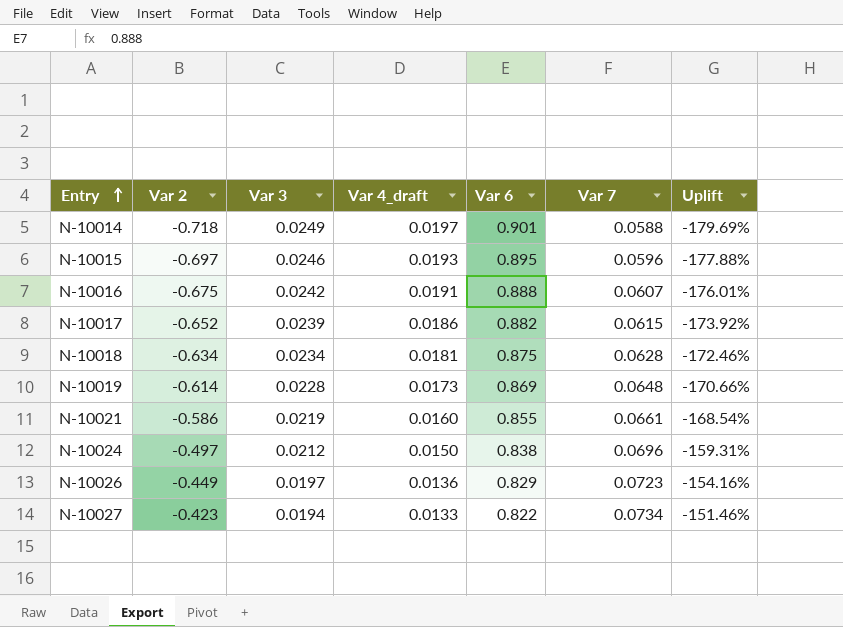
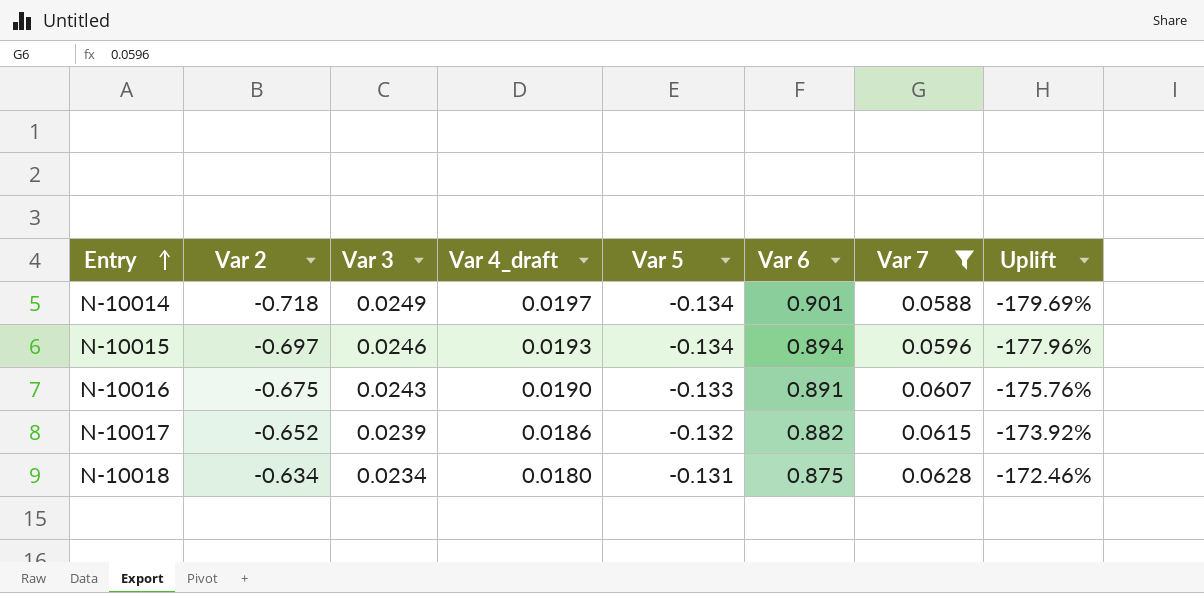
filter: none -> Var 7 <= 0.0628
column Var 5 | position: none -> 5
N-10015 | Var 6: 0.895 -> 0.894
N-10015 | Uplift: -177.88% -> -177.96%
N-10016 | Var 3: 0.0242 -> 0.0243
N-10016 | Var 4_draft: 0.0191 -> 0.0190
N-10016 | Var 6: 0.888 -> 0.891
N-10016 | Uplift: -176.01% -> -175.76%
N-10018 | Var 4_draft: 0.0181 -> 0.0180

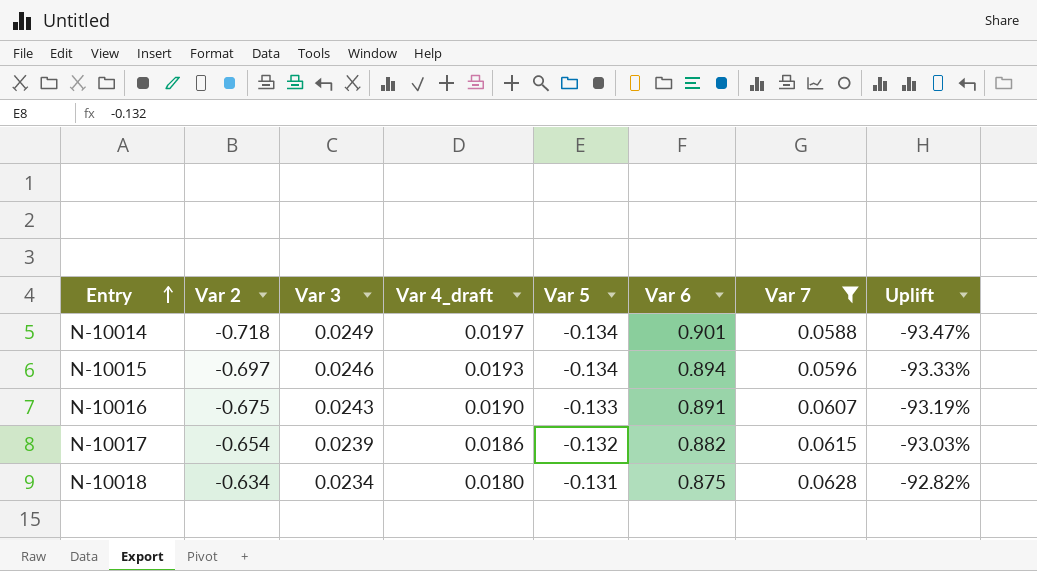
column Uplift | formula: ([Var 2] - [Var 6]) / [Var 6] -> ([Var 7] - [Var 6]) / [Var 6]
N-10017 | Var 2: -0.652 -> -0.654

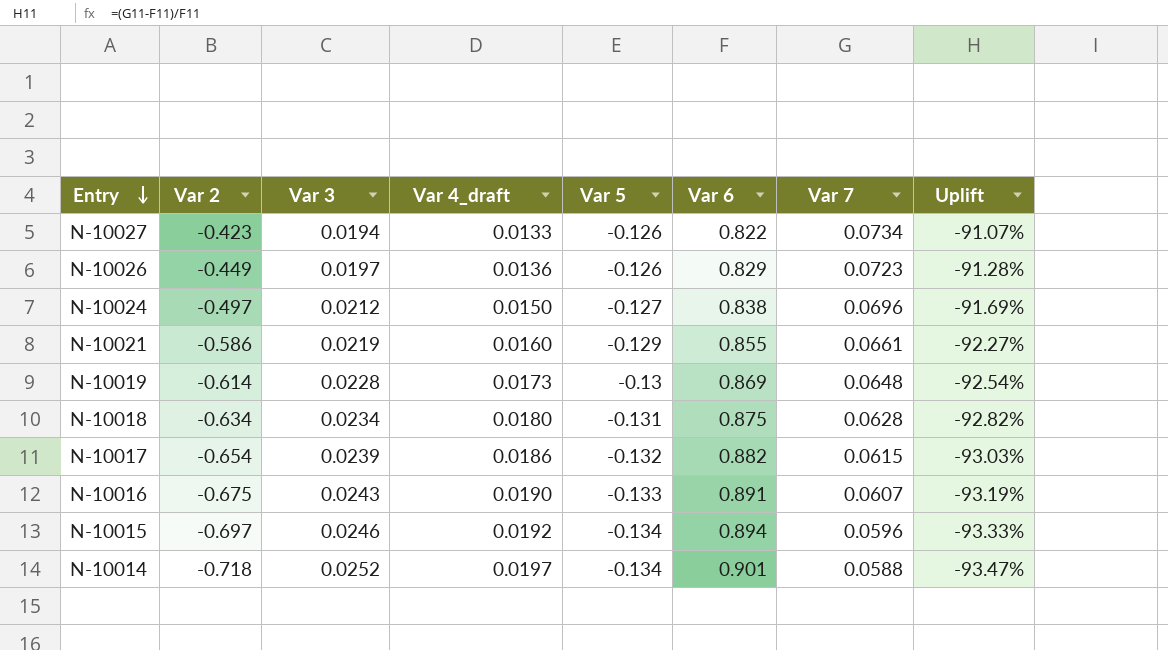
filter: Var 7 <= 0.0628 -> none
row order: Entry ascending -> Entry descending
N-10015 | Var 4_draft: 0.0193 -> 0.0192
N-10014 | Var 3: 0.0249 -> 0.0252

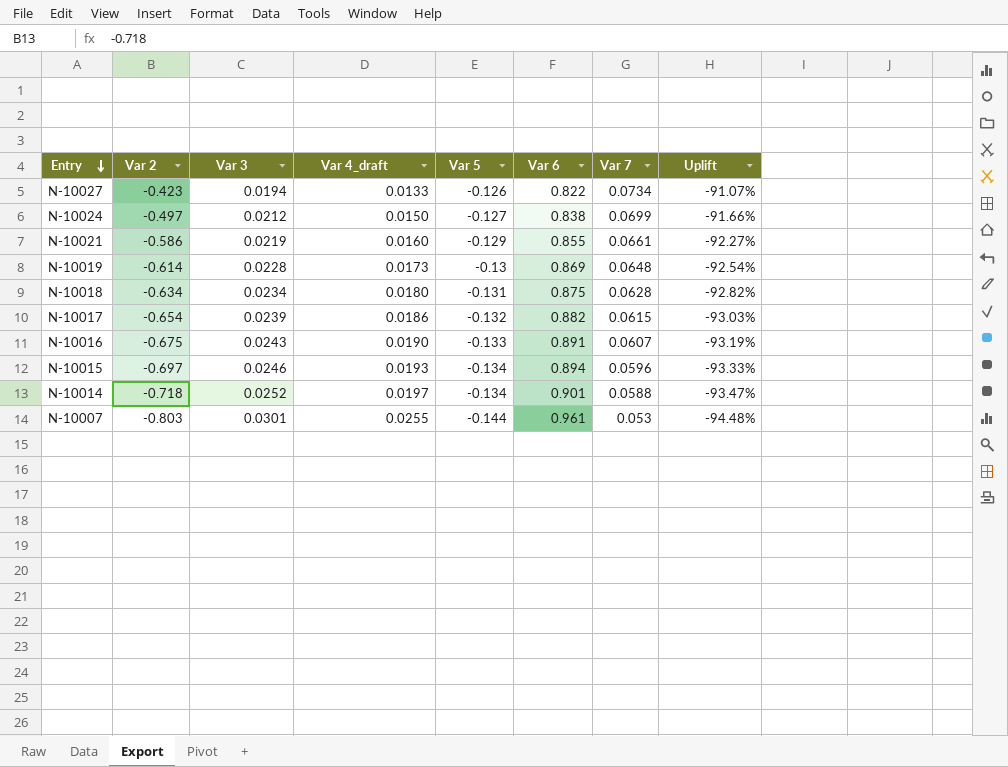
row N-10026: -0.449 | 0.0197 | 0.0136 | -0.126 | 0.829 | 0.0723 | -91.28% -> none
N-10024 | Var 7: 0.0696 -> 0.0699
N-10024 | Uplift: -91.69% -> -91.66%
N-10015 | Var 4_draft: 0.0192 -> 0.0193
row N-10007: none -> -0.803 | 0.0301 | 0.0255 | -0.144 | 0.961 | 0.053 | -94.48%

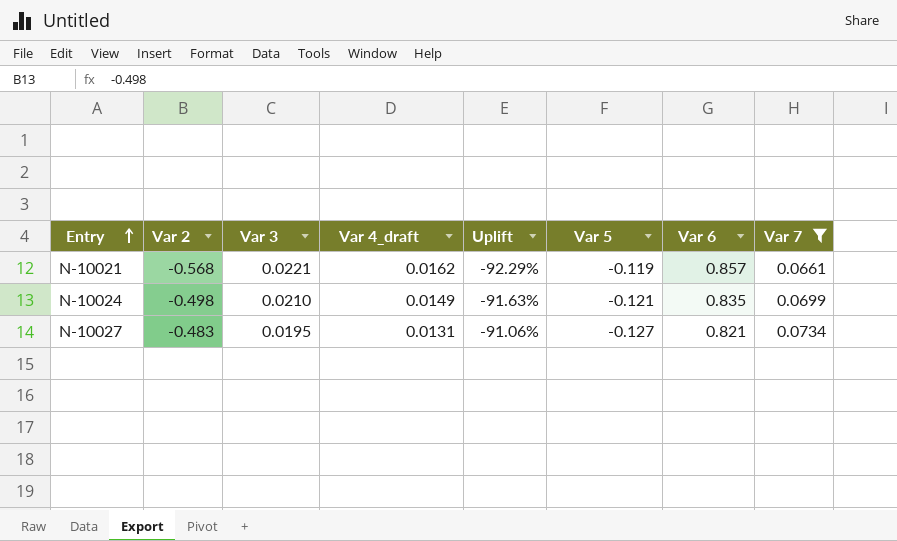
filter: none -> Var 7 >= 0.0661
row order: Entry descending -> Entry ascending
column Uplift | position: 8 -> 5
N-10021 | Var 2: -0.586 -> -0.568
N-10021 | Var 3: 0.0219 -> 0.0221
N-10021 | Var 4_draft: 0.0160 -> 0.0162
N-10021 | Uplift: -92.27% -> -92.29%
N-10021 | Var 5: -0.129 -> -0.119
N-10021 | Var 6: 0.855 -> 0.857
N-10024 | Var 2: -0.497 -> -0.498
N-10024 | Var 3: 0.0212 -> 0.0210
N-10024 | Var 4_draft: 0.0150 -> 0.0149
N-10024 | Uplift: -91.66% -> -91.63%
N-10024 | Var 5: -0.127 -> -0.121
N-10024 | Var 6: 0.838 -> 0.835
N-10027 | Var 2: -0.423 -> -0.483
N-10027 | Var 3: 0.0194 -> 0.0195
N-10027 | Var 4_draft: 0.0133 -> 0.0131
N-10027 | Uplift: -91.07% -> -91.06%
N-10027 | Var 5: -0.126 -> -0.127
N-10027 | Var 6: 0.822 -> 0.821

